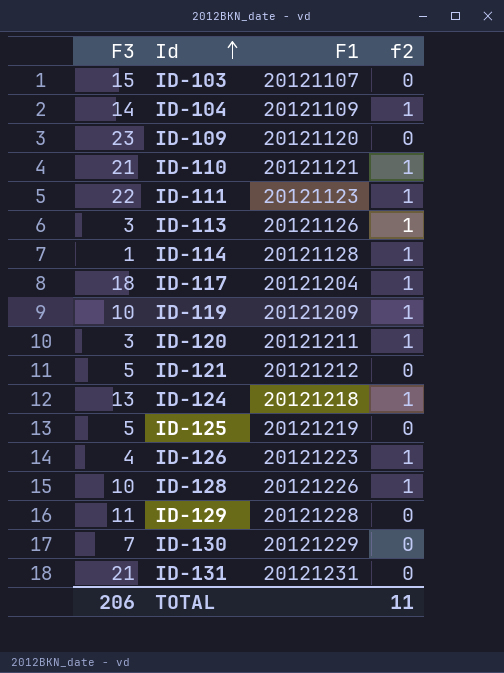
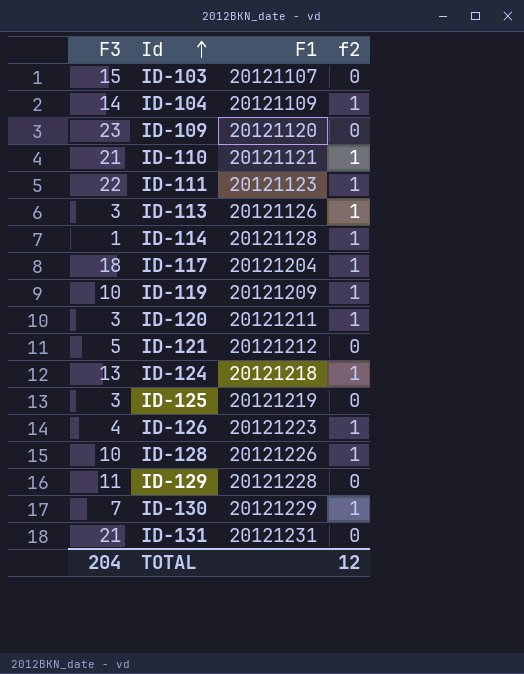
ID-125 | F3: 5 -> 3
ID-130 | f2: 0 -> 1
TOTAL | F3: 206 -> 204
TOTAL | f2: 11 -> 12

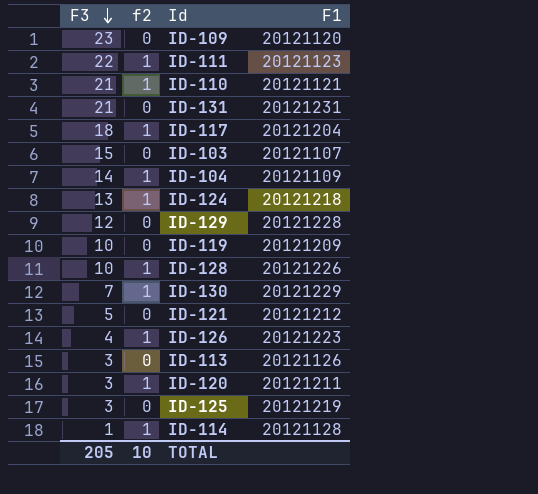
row order: Id ascending -> F3 descending
column f2 | position: 4 -> 2
ID-129 | F3: 11 -> 12
ID-119 | f2: 1 -> 0
ID-113 | f2: 1 -> 0
TOTAL | F3: 204 -> 205
TOTAL | f2: 12 -> 10

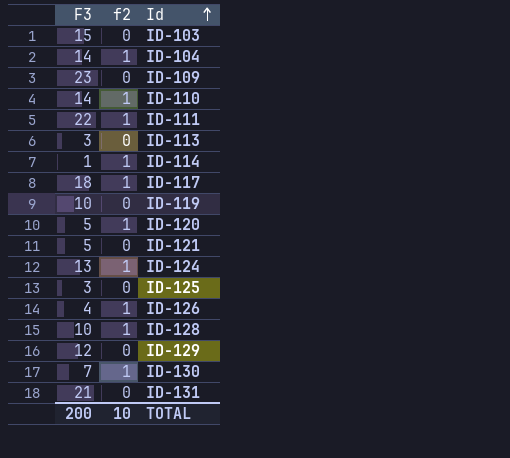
row order: F3 descending -> Id ascending
column F1 | position: 4 -> none
ID-110 | F3: 21 -> 14
ID-120 | F3: 3 -> 5
TOTAL | F3: 205 -> 200

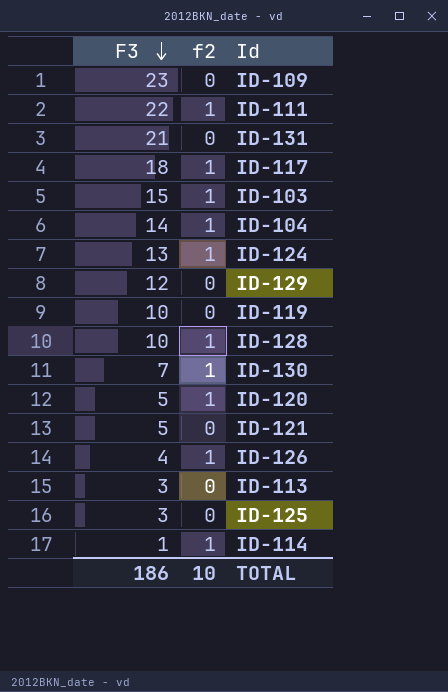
row order: Id ascending -> F3 descending
row ID-110: 14 | 1 -> none
ID-103 | f2: 0 -> 1
TOTAL | F3: 200 -> 186

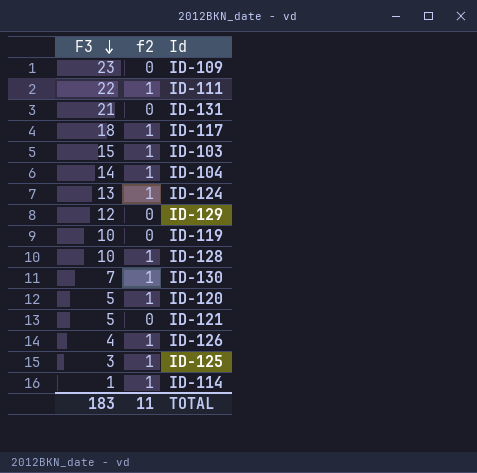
row ID-113: 3 | 0 -> none
ID-125 | f2: 0 -> 1
TOTAL | F3: 186 -> 183
TOTAL | f2: 10 -> 11

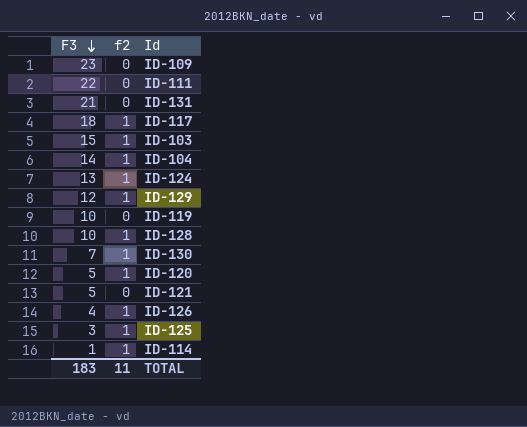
ID-111 | f2: 1 -> 0
ID-129 | f2: 0 -> 1

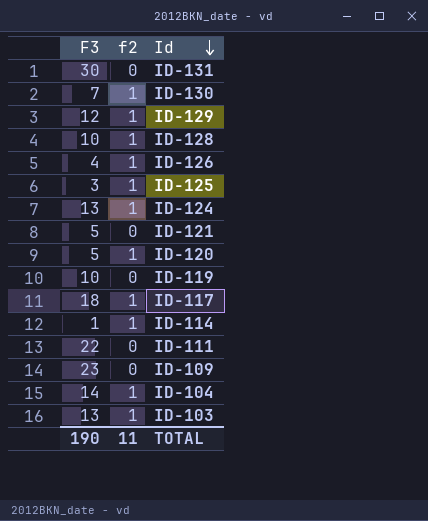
row order: F3 descending -> Id descending
ID-131 | F3: 21 -> 30
ID-103 | F3: 15 -> 13
TOTAL | F3: 183 -> 190

